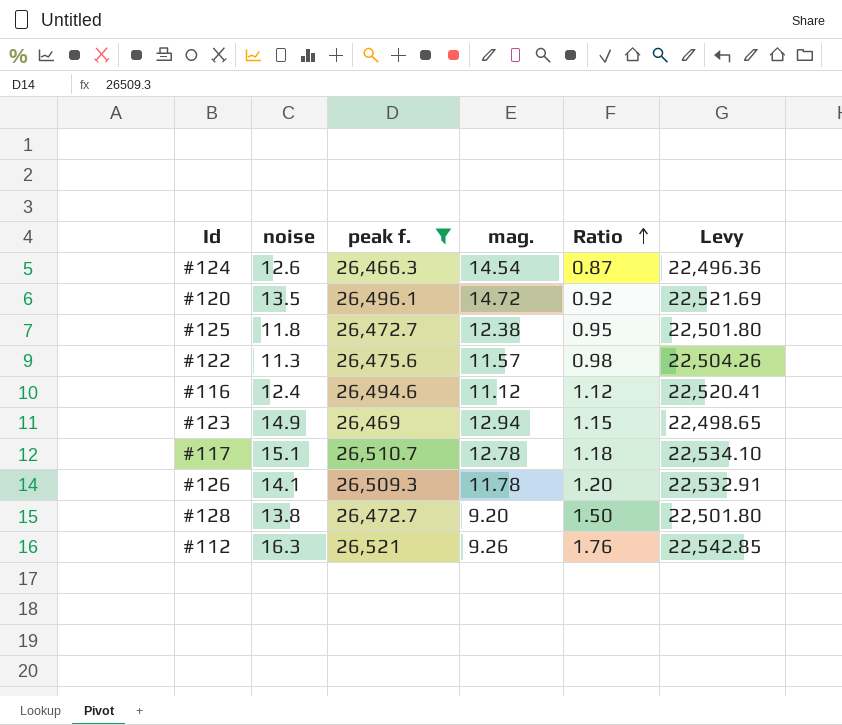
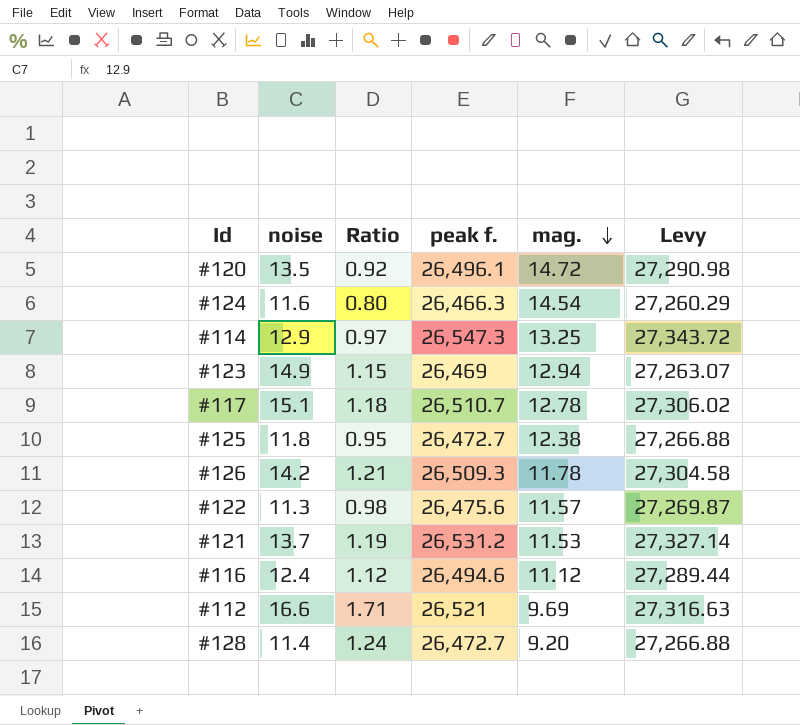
filter: peak f. <= 26,521 -> none
row order: Ratio ascending -> mag. descending
column Ratio | position: 5 -> 3
column Levy | formula: [peak f.] * 0.85 -> [peak f.] * 1.03
#124 | noise: 12.6 -> 11.6
#124 | Ratio: 0.87 -> 0.80
#126 | noise: 14.1 -> 14.2
#126 | Ratio: 1.20 -> 1.21
#112 | noise: 16.3 -> 16.6
#112 | Ratio: 1.76 -> 1.71
#112 | mag.: 9.26 -> 9.69
#128 | noise: 13.8 -> 11.4
#128 | Ratio: 1.50 -> 1.24

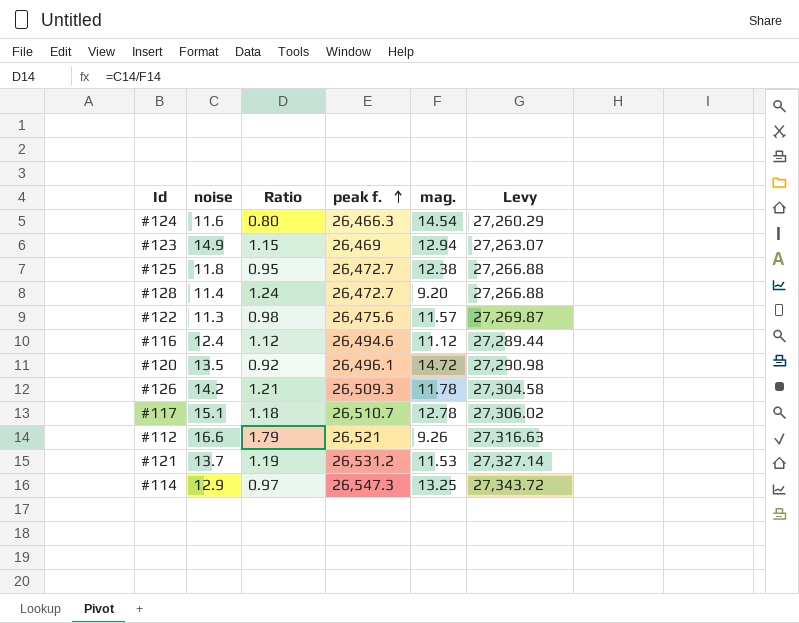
row order: mag. descending -> peak f. ascending
#112 | Ratio: 1.71 -> 1.79
#112 | mag.: 9.69 -> 9.26

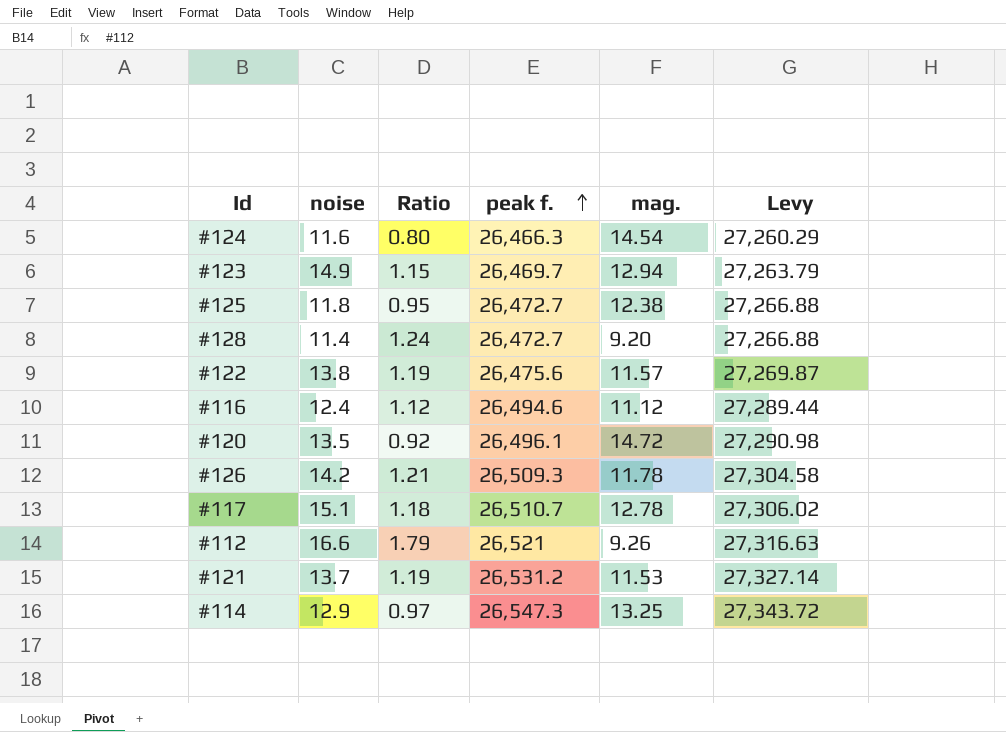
#123 | peak f.: 26,469 -> 26,469.7
#123 | Levy: 27,263.07 -> 27,263.79
#122 | noise: 11.3 -> 13.8
#122 | Ratio: 0.98 -> 1.19

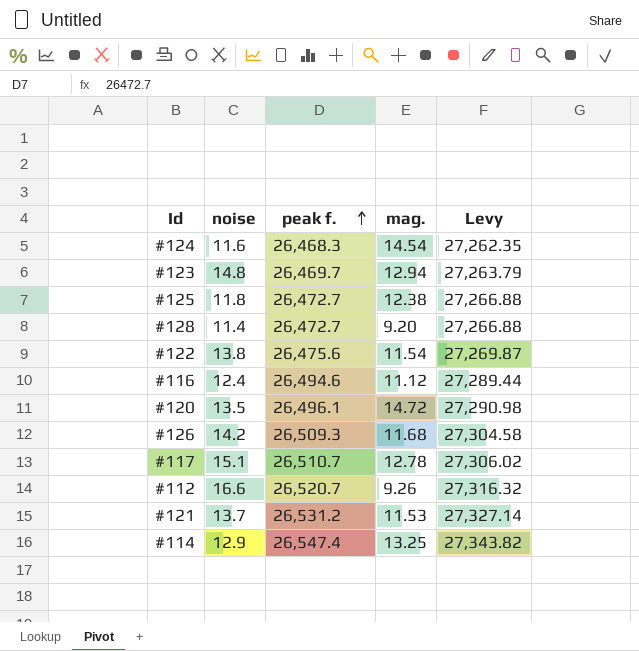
column Ratio | formula: [noise] / [mag.] -> none
#124 | peak f.: 26,466.3 -> 26,468.3
#124 | Levy: 27,260.29 -> 27,262.35
#123 | noise: 14.9 -> 14.8
#122 | mag.: 11.57 -> 11.54
#126 | mag.: 11.78 -> 11.68
#112 | peak f.: 26,521 -> 26,520.7
#112 | Levy: 27,316.63 -> 27,316.32
#114 | peak f.: 26,547.3 -> 26,547.4
#114 | Levy: 27,343.72 -> 27,343.82

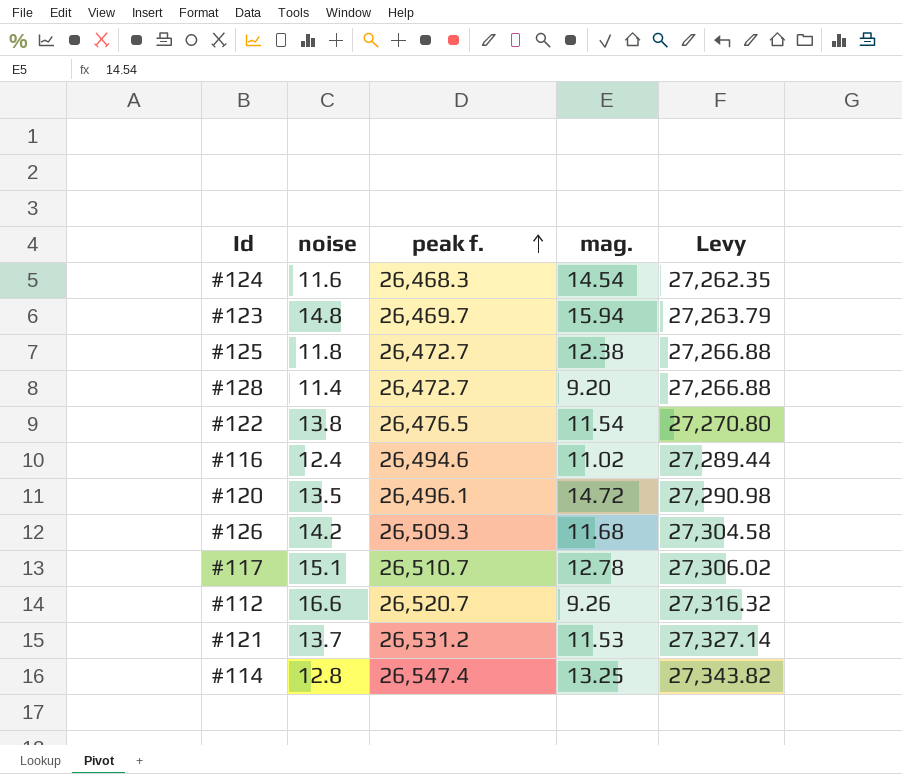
#123 | mag.: 12.94 -> 15.94
#122 | peak f.: 26,475.6 -> 26,476.5
#122 | Levy: 27,269.87 -> 27,270.80
#116 | mag.: 11.12 -> 11.02
#114 | noise: 12.9 -> 12.8

